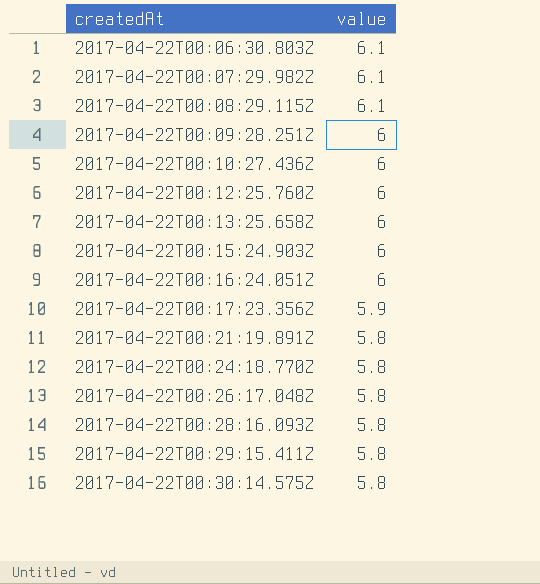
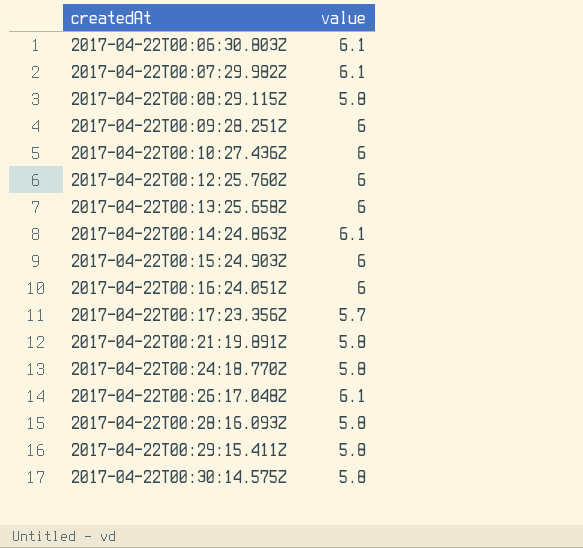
2017-04-22T00:08:29.115Z | value: 6.1 -> 5.8
row 2017-04-22T00:14:24.863Z: none -> 6.1
2017-04-22T00:17:23.356Z | value: 5.9 -> 5.7
2017-04-22T00:26:17.048Z | value: 5.8 -> 6.1

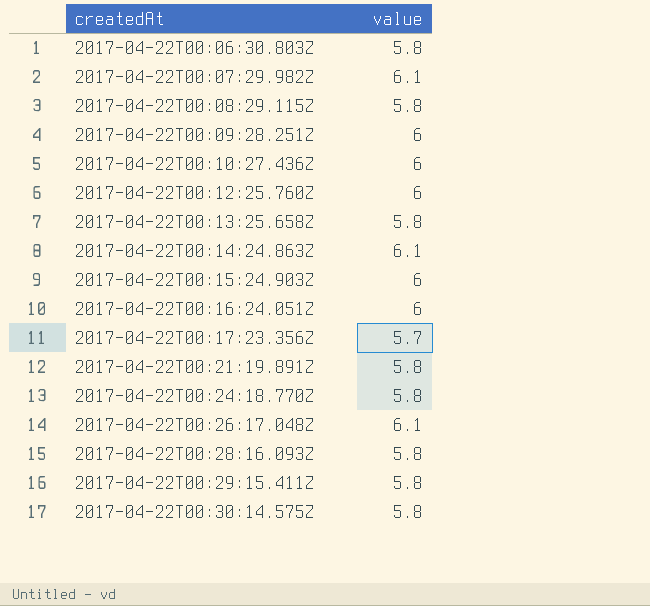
2017-04-22T00:06:30.803Z | value: 6.1 -> 5.8
2017-04-22T00:13:25.658Z | value: 6 -> 5.8

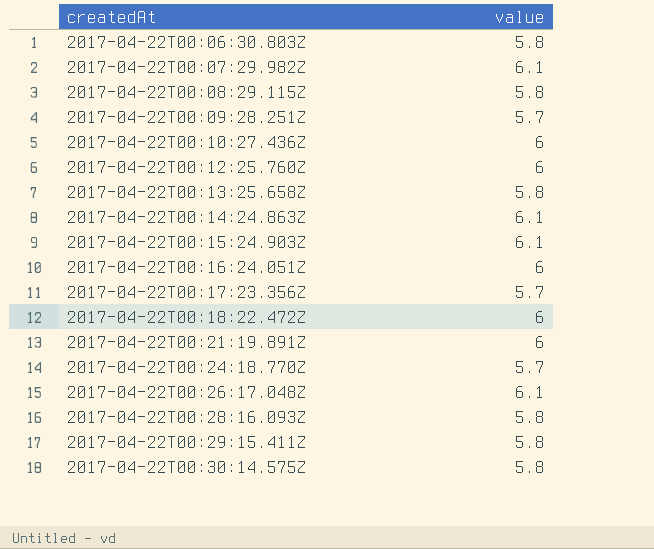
2017-04-22T00:09:28.251Z | value: 6 -> 5.7
2017-04-22T00:15:24.903Z | value: 6 -> 6.1
row 2017-04-22T00:18:22.472Z: none -> 6
2017-04-22T00:21:19.891Z | value: 5.8 -> 6
2017-04-22T00:24:18.770Z | value: 5.8 -> 5.7

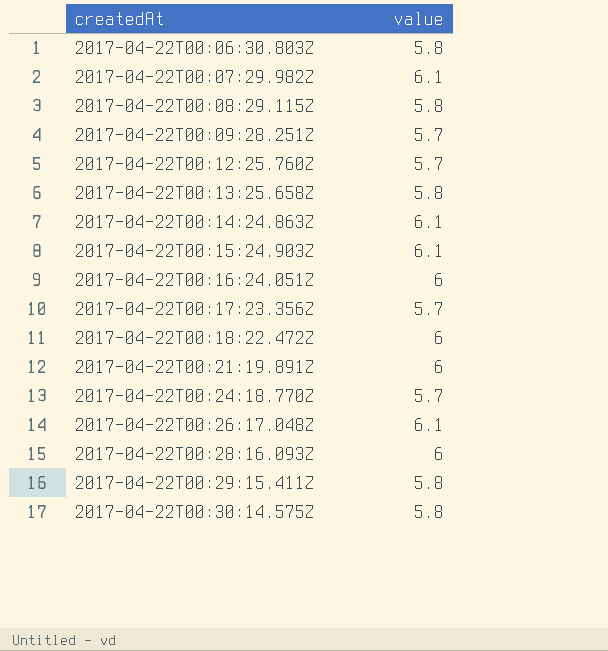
row 2017-04-22T00:10:27.436Z: 6 -> none
2017-04-22T00:12:25.760Z | value: 6 -> 5.7
2017-04-22T00:28:16.093Z | value: 5.8 -> 6

